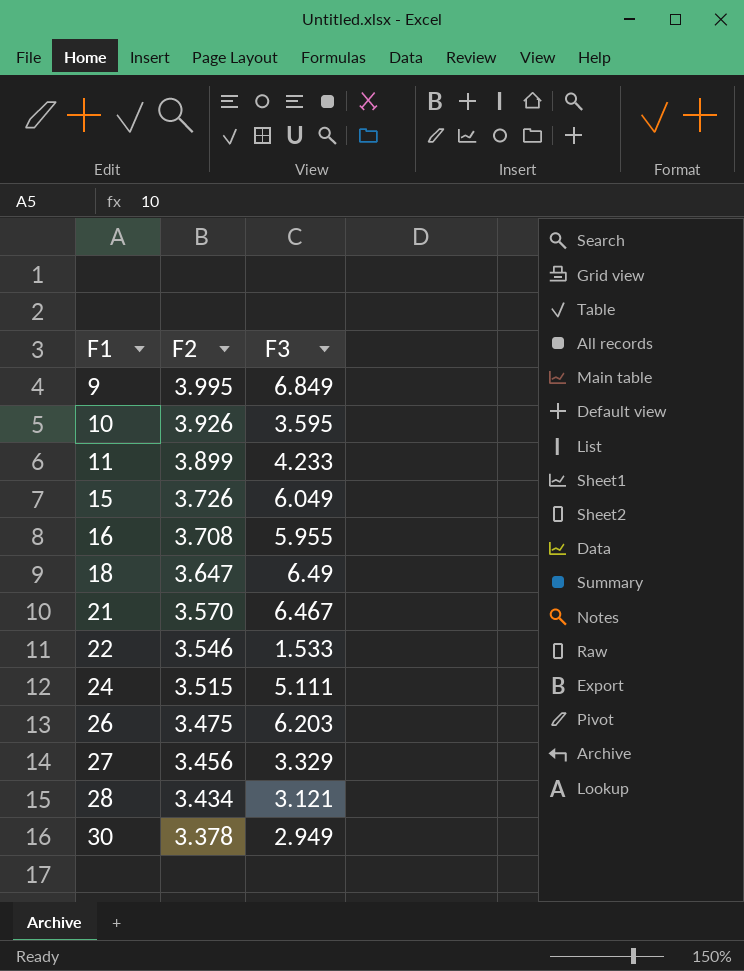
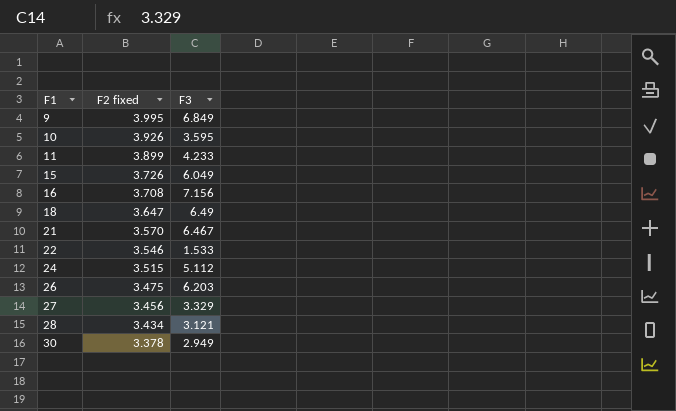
column name: F2 -> F2 fixed
16 | F3: 5.955 -> 7.156
24 | F3: 5.111 -> 5.112

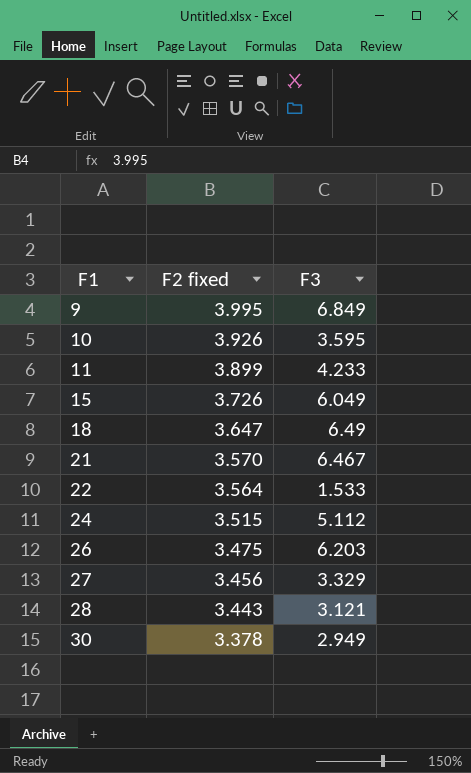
row 16: 3.708 | 7.156 -> none
22 | F2 fixed: 3.546 -> 3.564
28 | F2 fixed: 3.434 -> 3.443

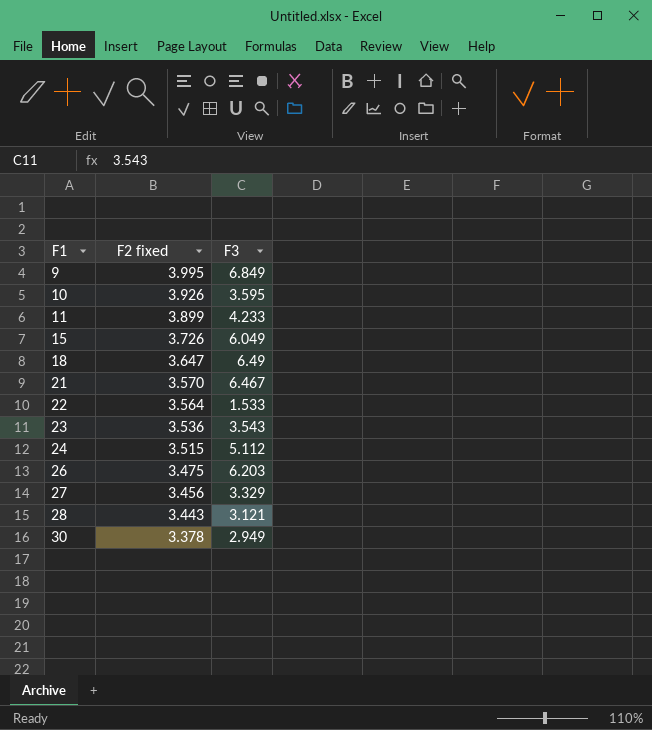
row 23: none -> 3.536 | 3.543

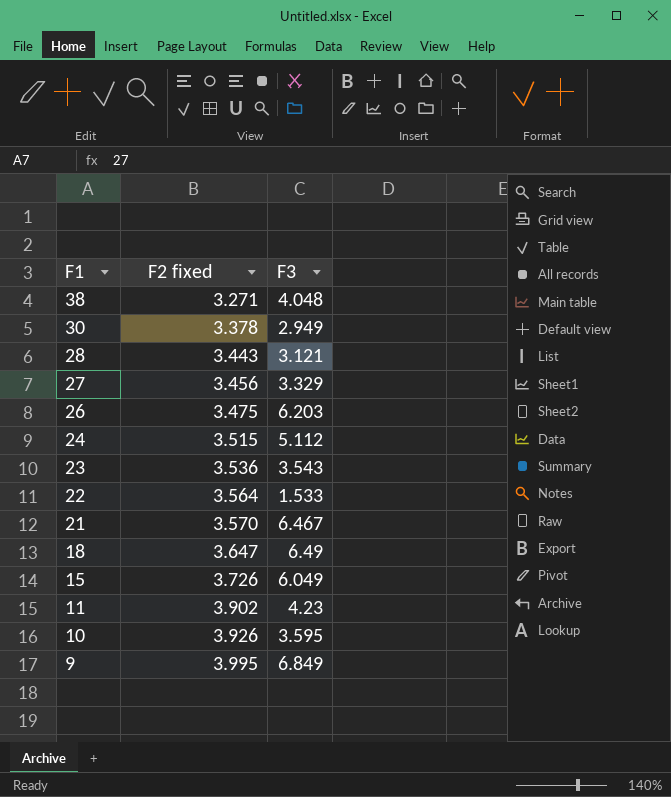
row order: F1 ascending -> F1 descending
row 38: none -> 3.271 | 4.048
11 | F2 fixed: 3.899 -> 3.902
11 | F3: 4.233 -> 4.23

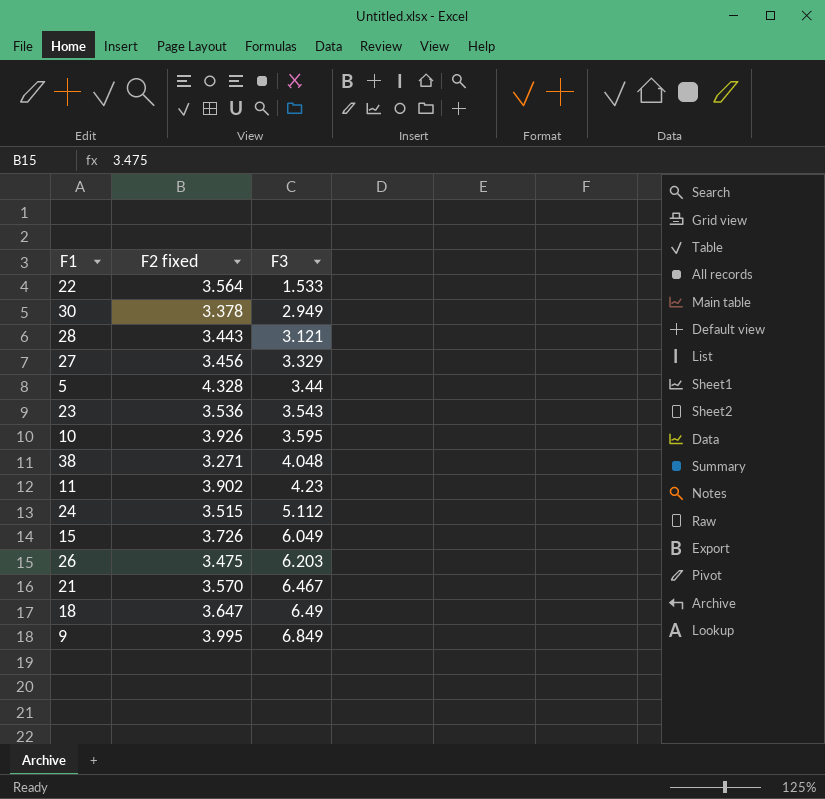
row order: F1 descending -> F3 ascending
row 5: none -> 4.328 | 3.44

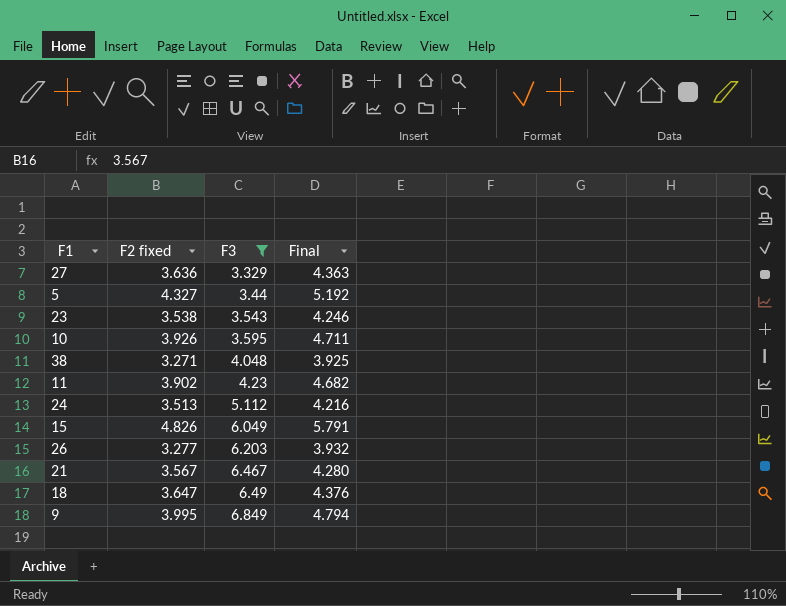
filter: none -> F3 >= 3.329
column Final | formula: none -> [F2 fixed] * 1.2
27 | F2 fixed: 3.456 -> 3.636
5 | F2 fixed: 4.328 -> 4.327
23 | F2 fixed: 3.536 -> 3.538
24 | F2 fixed: 3.515 -> 3.513
15 | F2 fixed: 3.726 -> 4.826
26 | F2 fixed: 3.475 -> 3.277
21 | F2 fixed: 3.570 -> 3.567

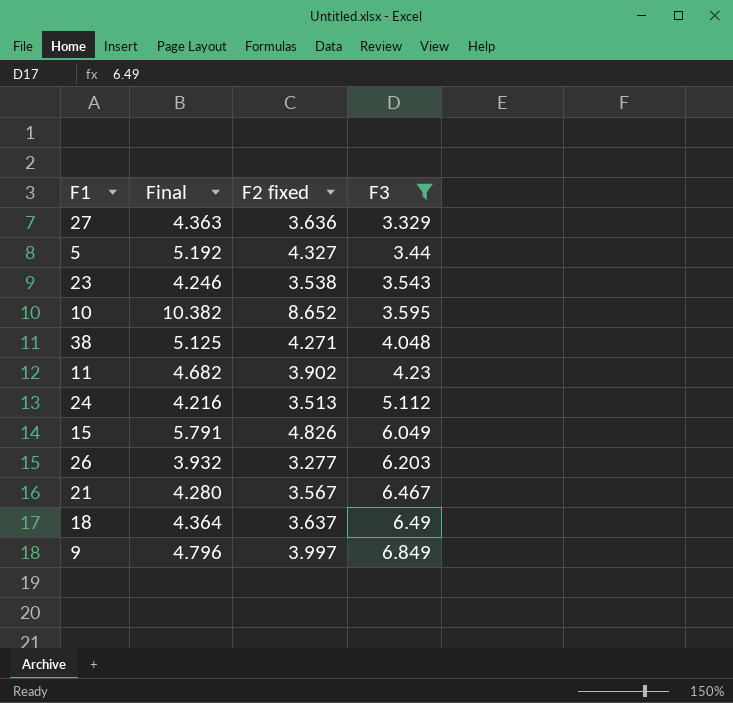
column Final | position: 4 -> 2
10 | Final: 4.711 -> 10.382
10 | F2 fixed: 3.926 -> 8.652
38 | Final: 3.925 -> 5.125
38 | F2 fixed: 3.271 -> 4.271
18 | Final: 4.376 -> 4.364
18 | F2 fixed: 3.647 -> 3.637
9 | Final: 4.794 -> 4.796
9 | F2 fixed: 3.995 -> 3.997

